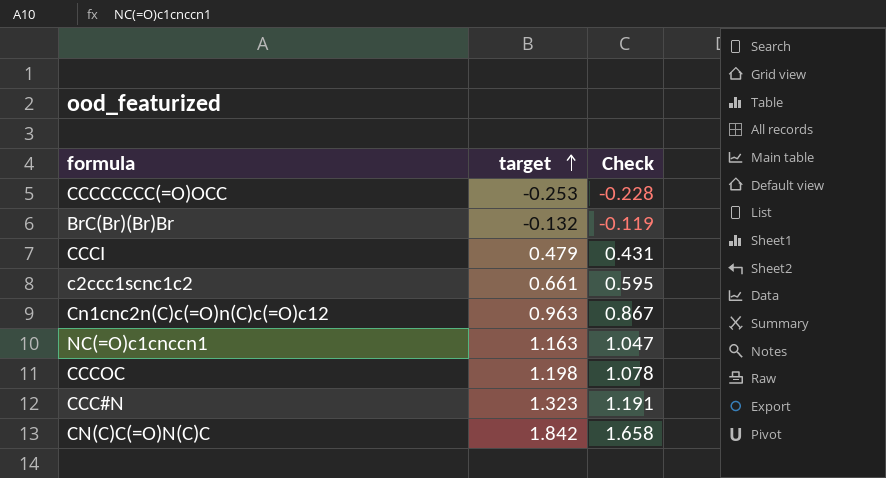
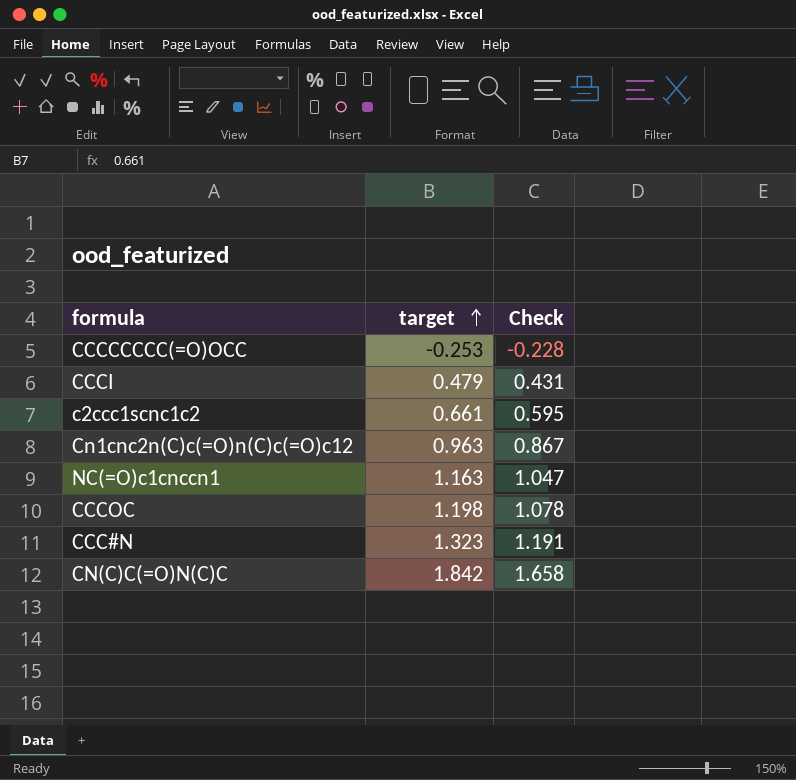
row BrC(Br)(Br)Br: -0.132 | -0.119 -> none

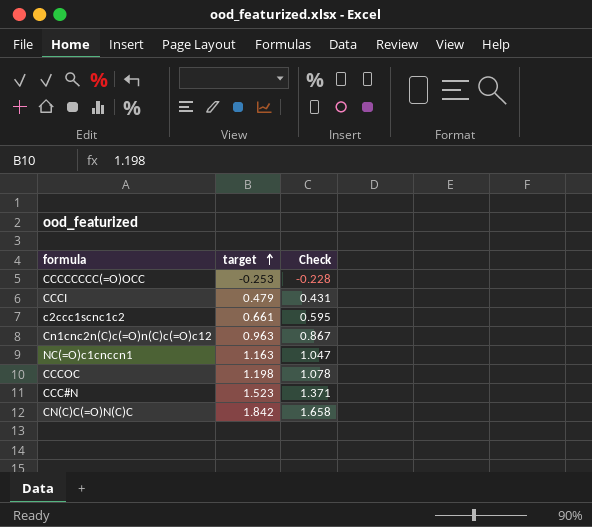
CCC#N | target: 1.323 -> 1.523
CCC#N | Check: 1.191 -> 1.371

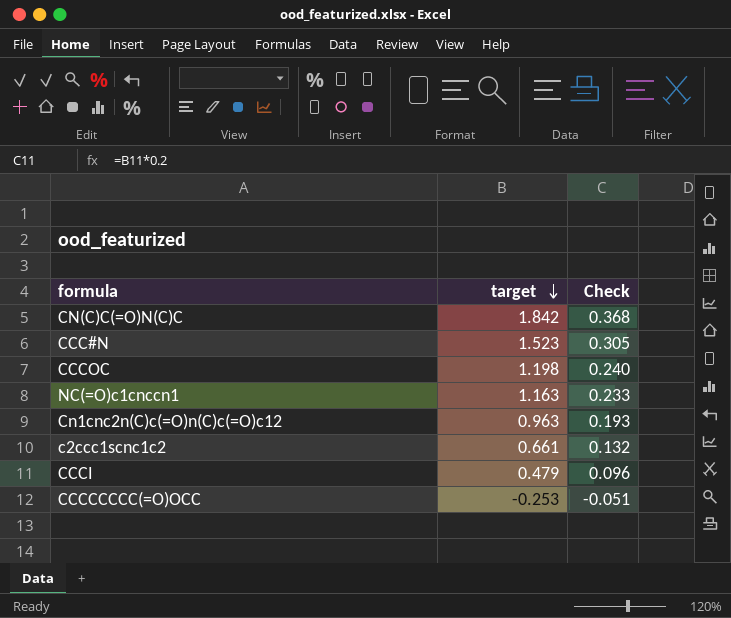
row order: target ascending -> target descending
column Check | formula: [target] * 0.9 -> [target] * 0.2

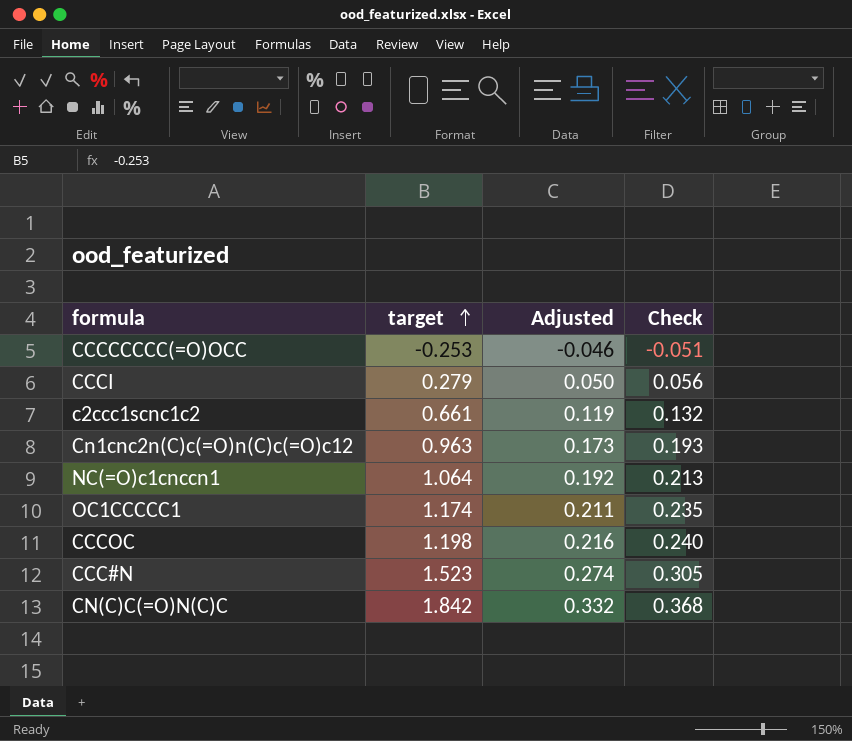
row order: target descending -> target ascending
column Adjusted | formula: none -> [target] * 0.18
CCCI | target: 0.479 -> 0.279
CCCI | Check: 0.096 -> 0.056
NC(=O)c1cnccn1 | target: 1.163 -> 1.064
NC(=O)c1cnccn1 | Check: 0.233 -> 0.213
row OC1CCCCC1: none -> 1.174 | 0.211 | 0.235

